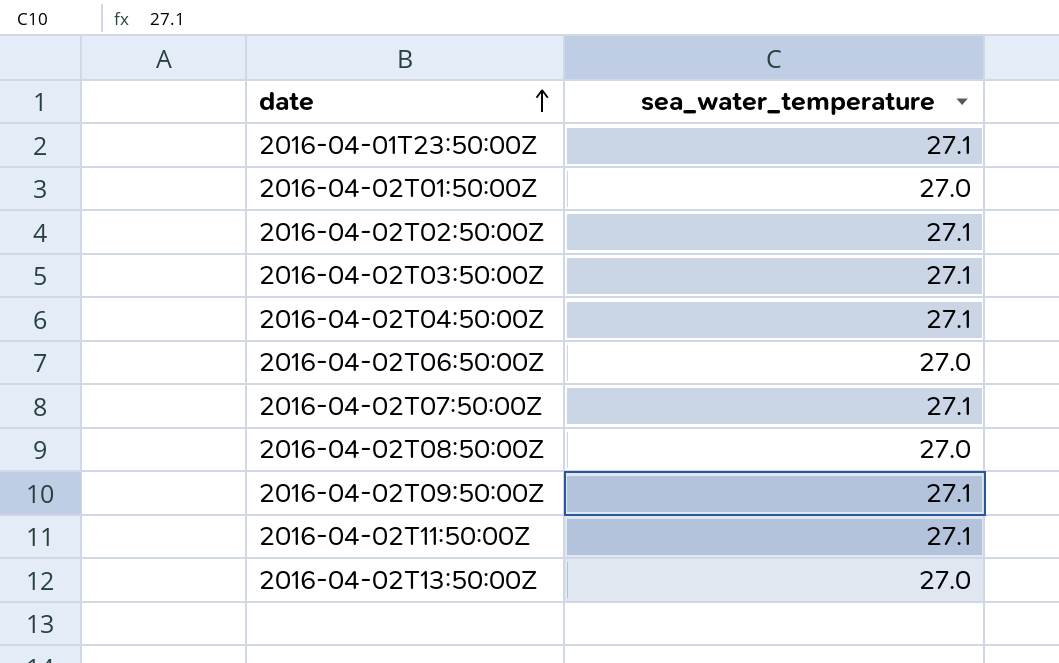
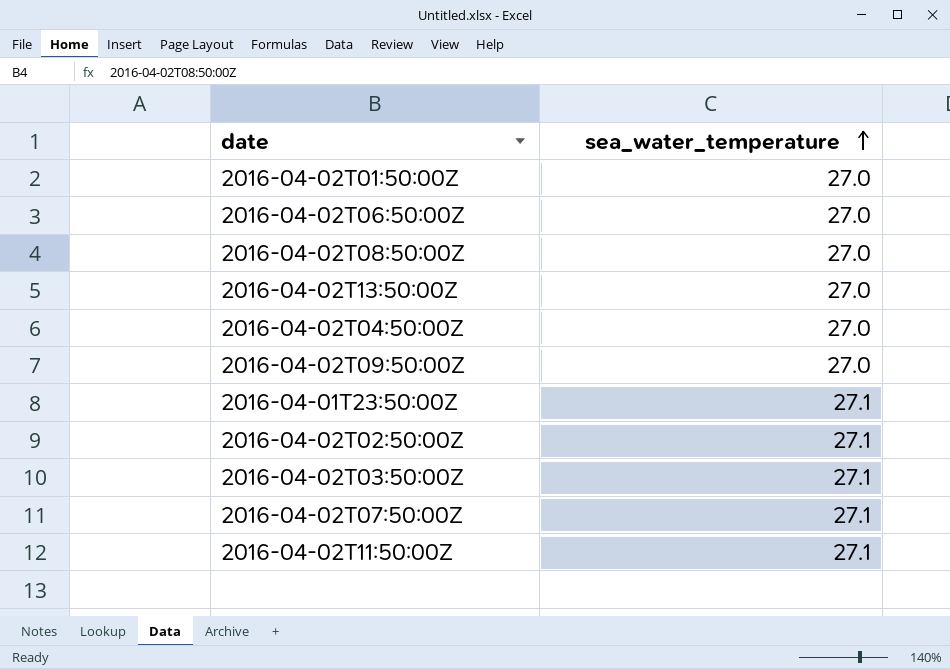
row order: date ascending -> sea_water_temperature ascending
2016-04-02T04:50:00Z | sea_water_temperature: 27.1 -> 27.0
2016-04-02T09:50:00Z | sea_water_temperature: 27.1 -> 27.0

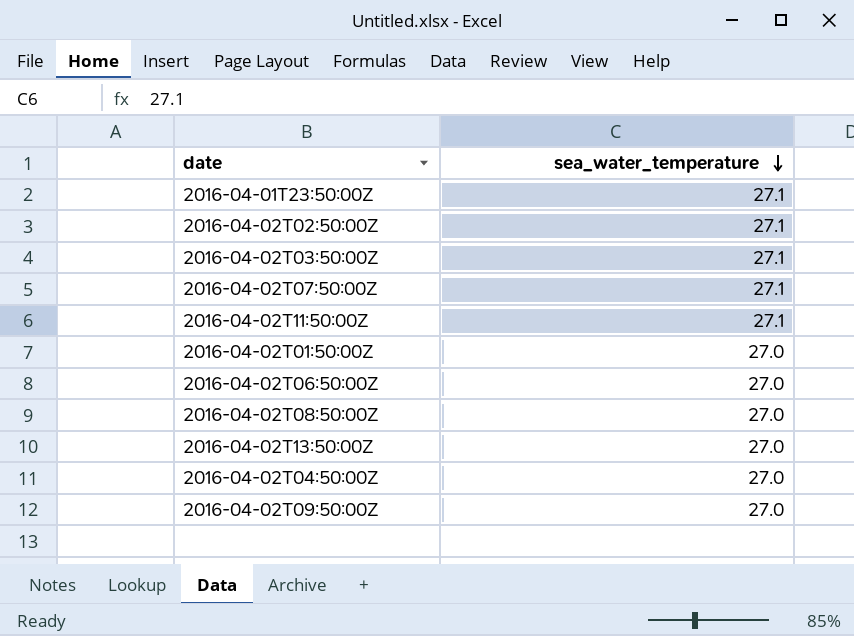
row order: sea_water_temperature ascending -> sea_water_temperature descending

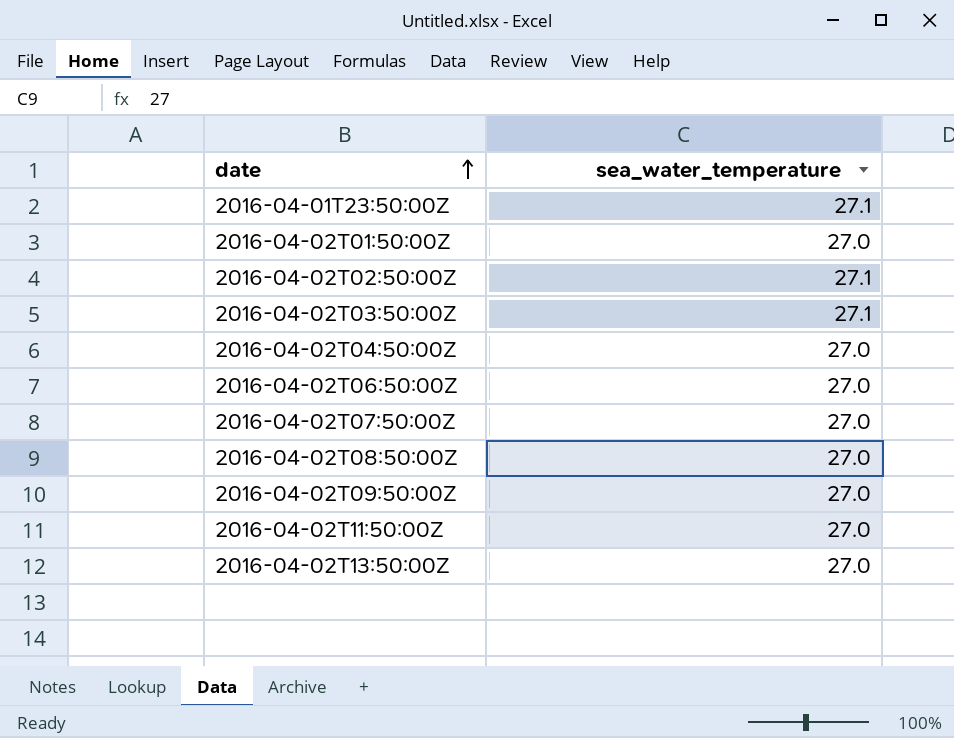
row order: sea_water_temperature descending -> date ascending
2016-04-02T07:50:00Z | sea_water_temperature: 27.1 -> 27.0
2016-04-02T11:50:00Z | sea_water_temperature: 27.1 -> 27.0

